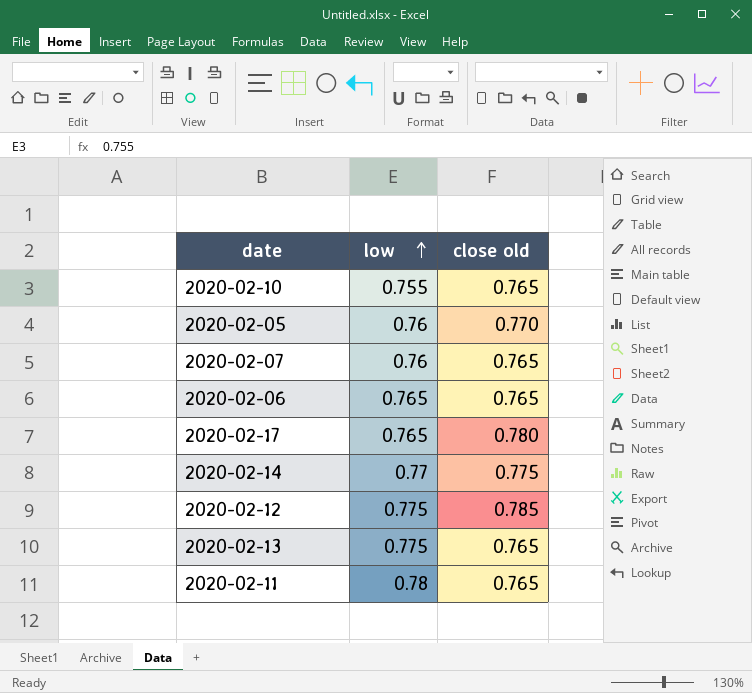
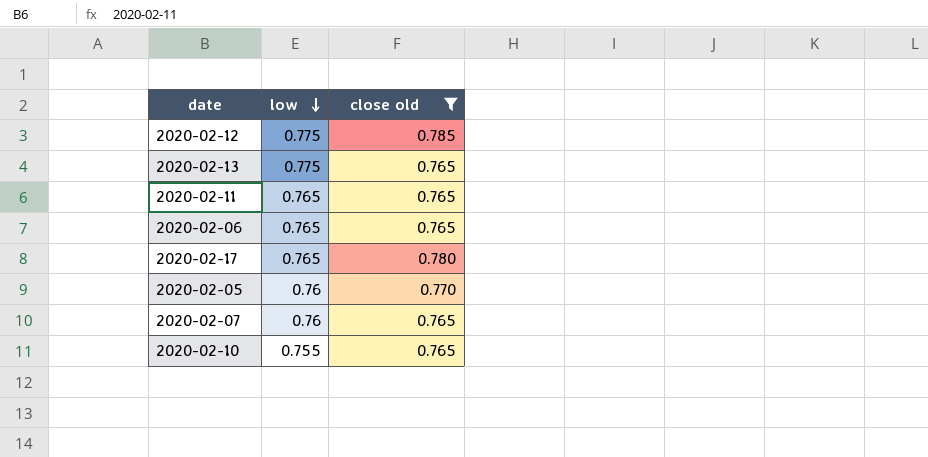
filter: none -> close old != 0.775
row order: low ascending -> low descending
2020-02-11 | low: 0.78 -> 0.765

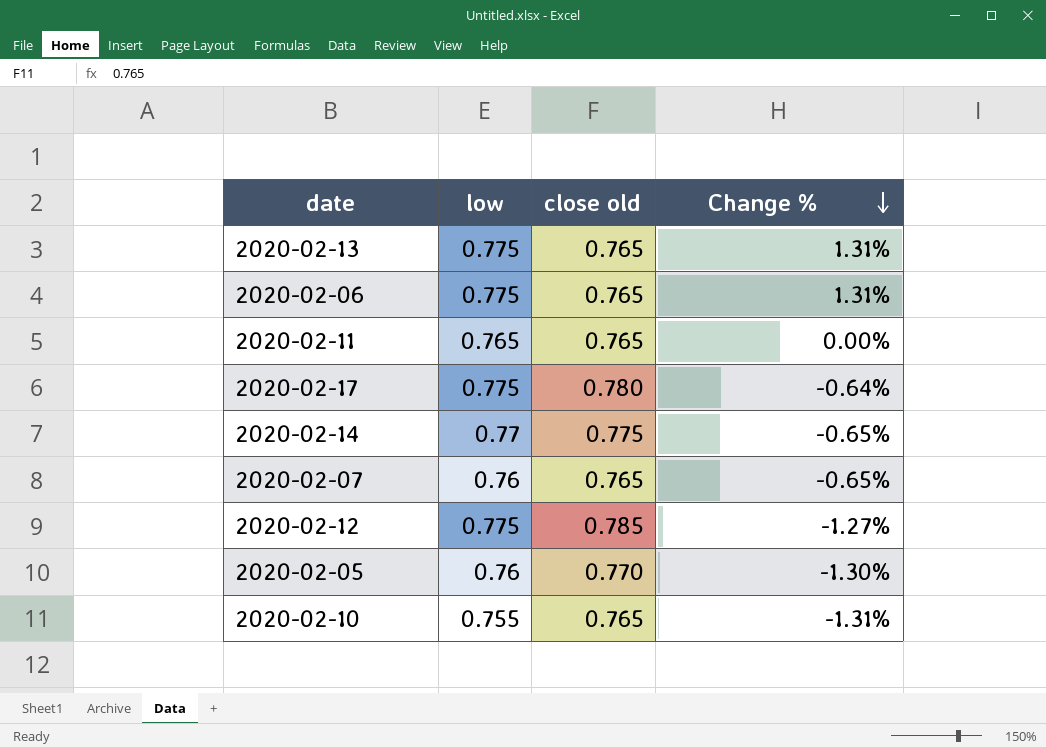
filter: close old != 0.775 -> none
row order: low descending -> Change % descending
column Change % | formula: none -> ([low] - [close old]) / [close old]
2020-02-06 | low: 0.765 -> 0.775
2020-02-17 | low: 0.765 -> 0.775

